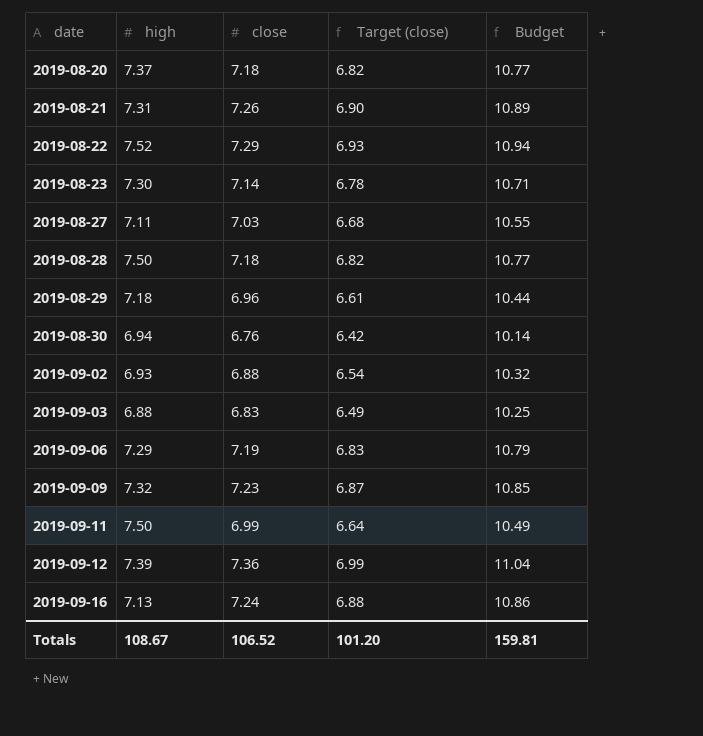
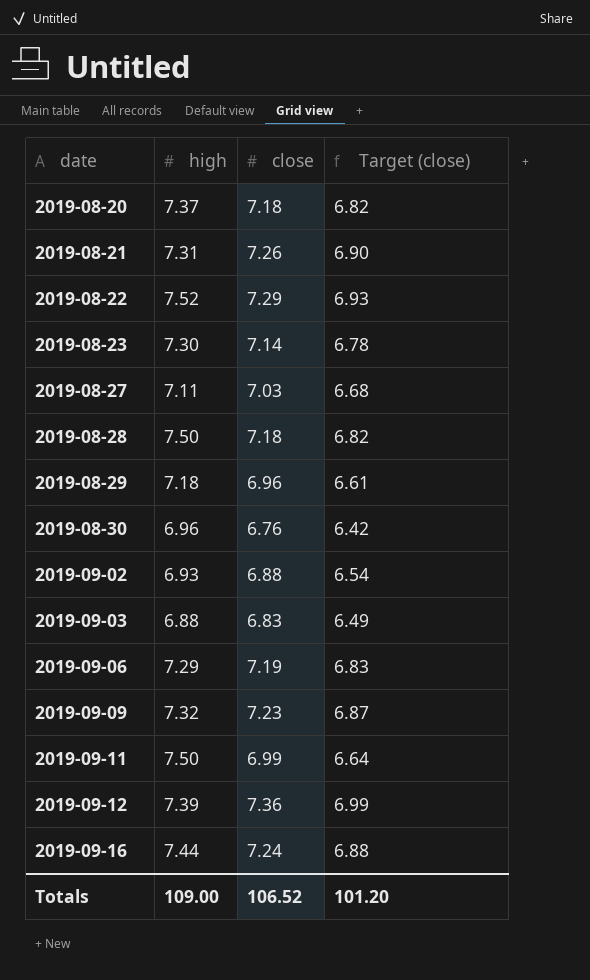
column Budget | formula: [close] * 1.5 -> none
2019-08-30 | high: 6.94 -> 6.96
2019-09-16 | high: 7.13 -> 7.44
Totals | high: 108.67 -> 109.00

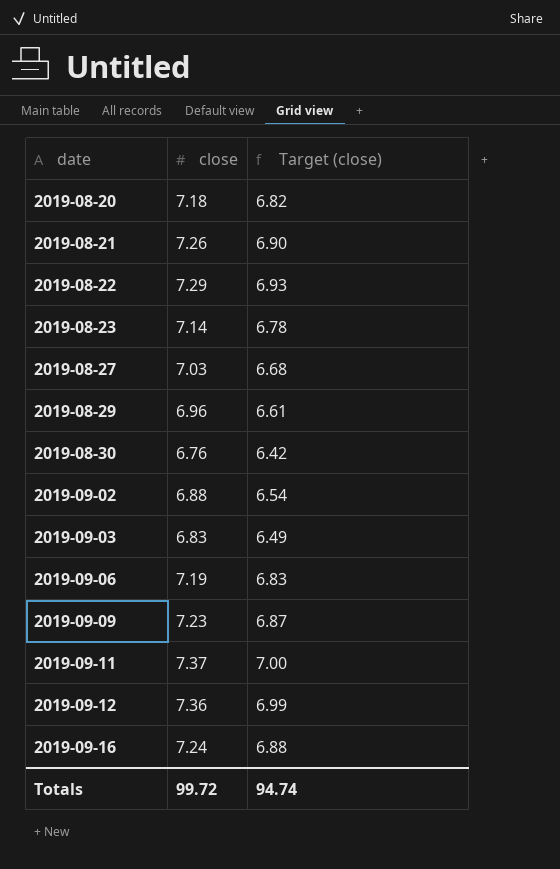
column high | position: 2 -> none
row 2019-08-28: 7.50 | 7.18 | 6.82 -> none
2019-09-11 | close: 6.99 -> 7.37
2019-09-11 | Target (close): 6.64 -> 7.00
Totals | close: 106.52 -> 99.72
Totals | Target (close): 101.20 -> 94.74

